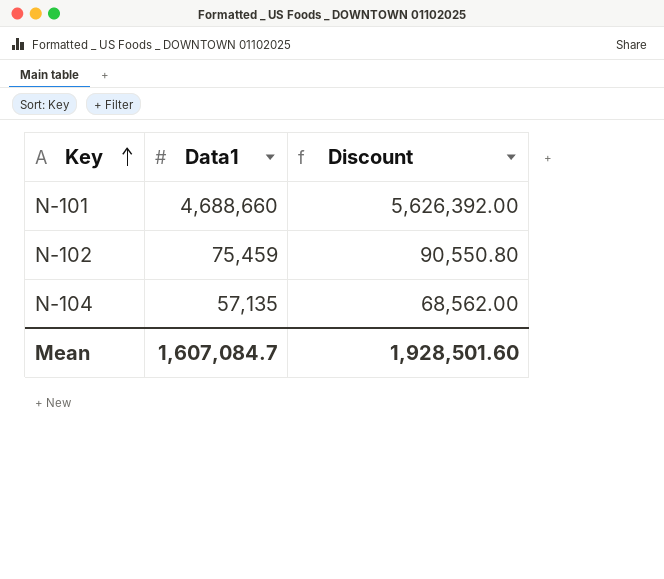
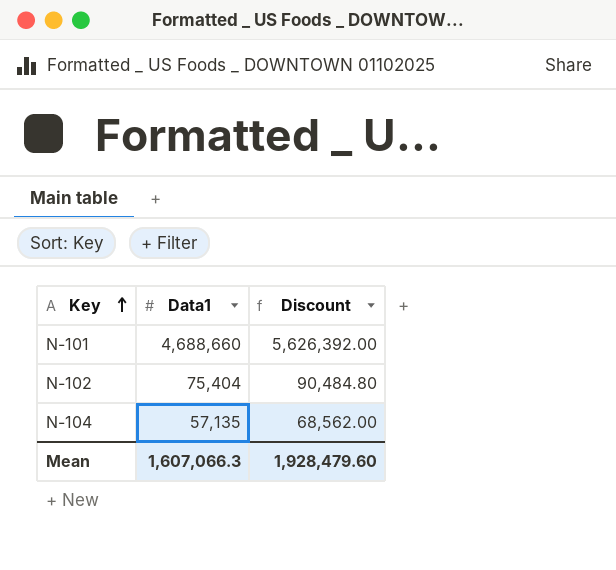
N-102 | Data1: 75,459 -> 75,404
N-102 | Discount: 90,550.80 -> 90,484.80
Mean | Data1: 1,607,084.7 -> 1,607,066.3
Mean | Discount: 1,928,501.60 -> 1,928,479.60

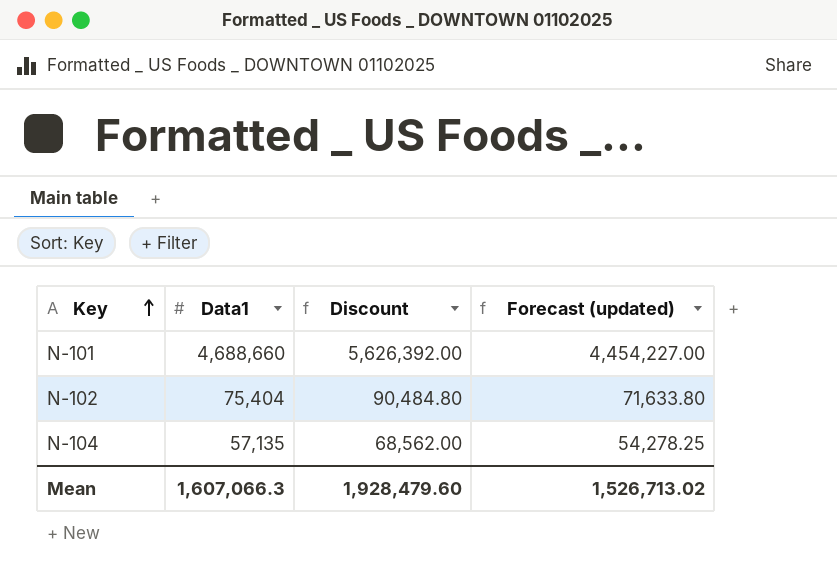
column Forecast (updated) | formula: none -> [Data1] * 0.95

